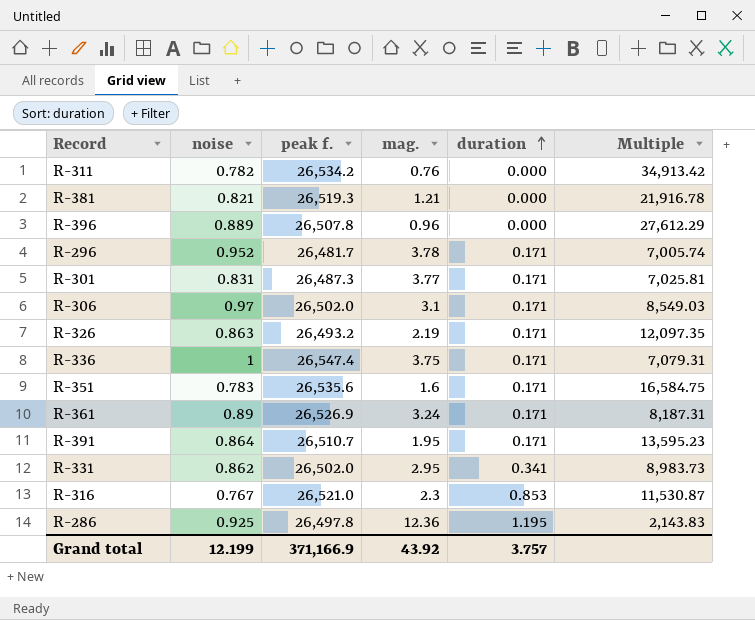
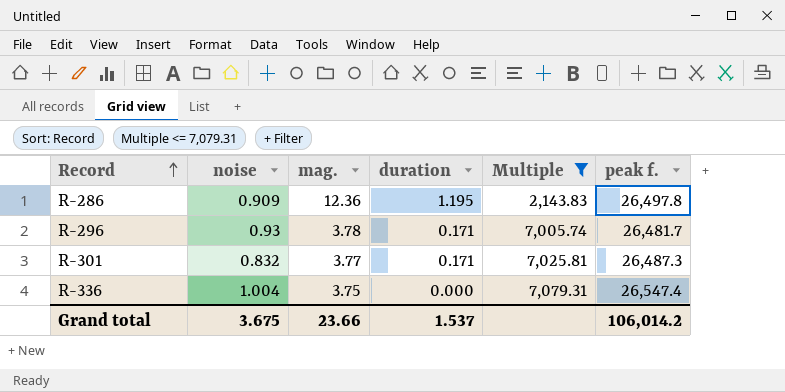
filter: none -> Multiple <= 7,079.31
row order: duration ascending -> Record ascending
column peak f. | position: 3 -> 6
R-286 | noise: 0.925 -> 0.909
R-296 | noise: 0.952 -> 0.93
R-301 | noise: 0.831 -> 0.832
R-336 | noise: 1 -> 1.004
R-336 | duration: 0.171 -> 0.000
Grand total | noise: 12.199 -> 3.675
Grand total | mag.: 43.92 -> 23.66
Grand total | duration: 3.757 -> 1.537
Grand total | peak f.: 371,166.9 -> 106,014.2

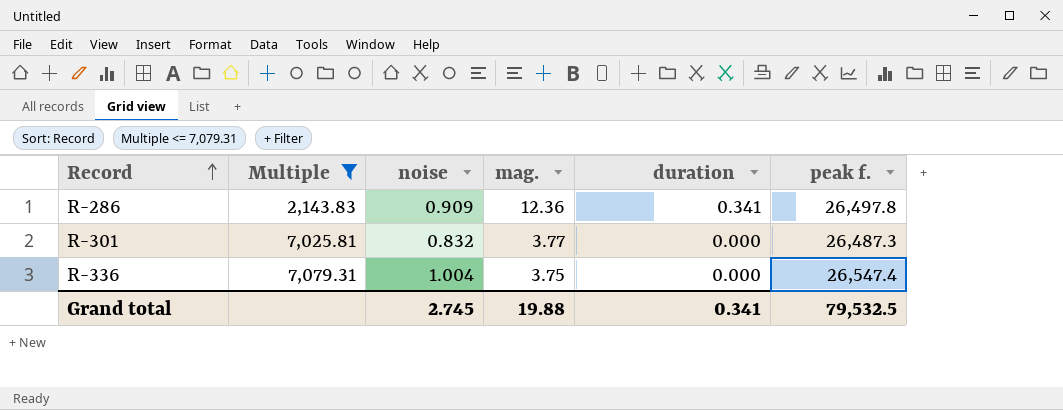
column Multiple | position: 5 -> 2
row R-296: 0.93 | 3.78 | 0.171 | 7,005.74 | 26,481.7 -> none
R-286 | duration: 1.195 -> 0.341
R-301 | duration: 0.171 -> 0.000
Grand total | noise: 3.675 -> 2.745
Grand total | mag.: 23.66 -> 19.88
Grand total | duration: 1.537 -> 0.341
Grand total | peak f.: 106,014.2 -> 79,532.5

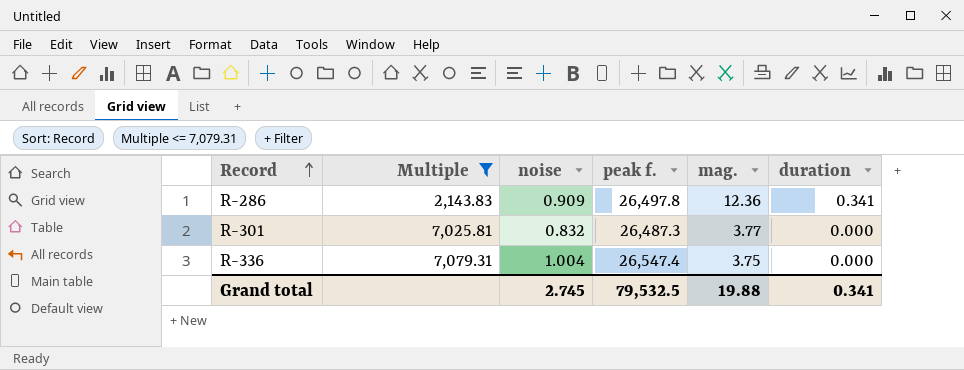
column peak f. | position: 6 -> 4

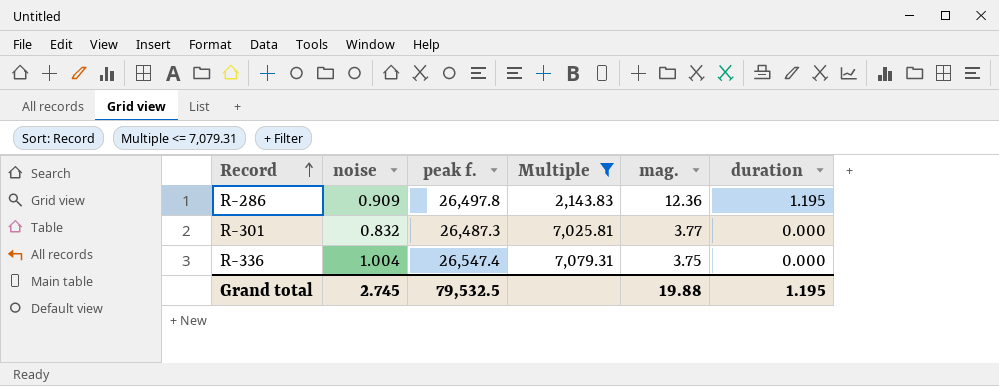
column Multiple | position: 2 -> 4
R-286 | duration: 0.341 -> 1.195
Grand total | duration: 0.341 -> 1.195

